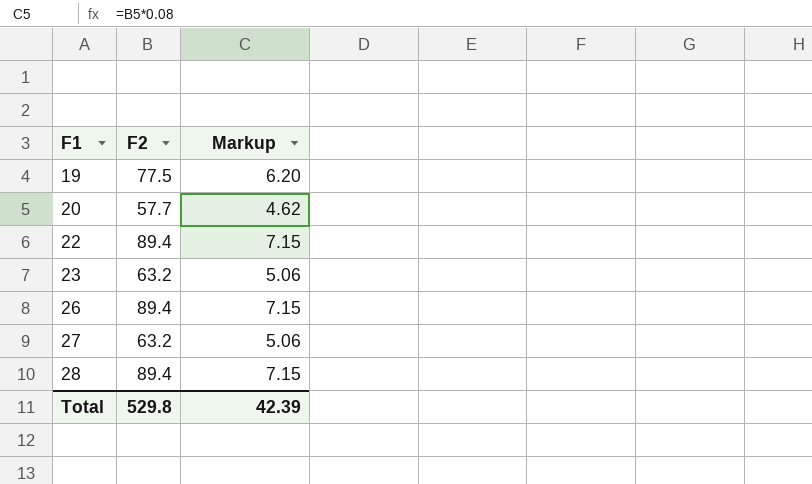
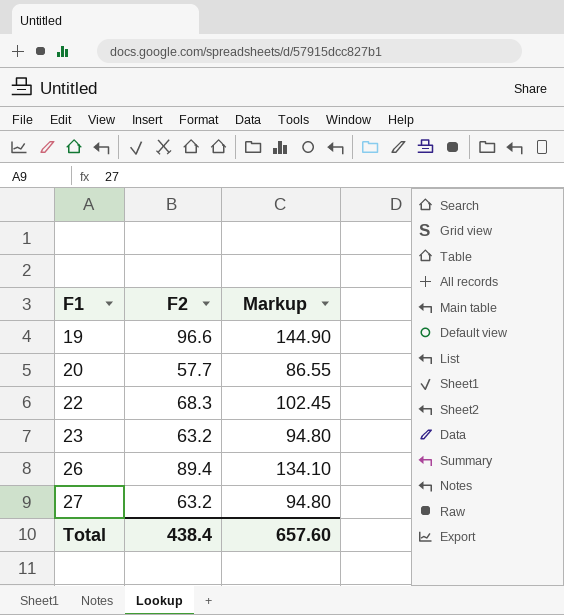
column Markup | formula: [F2] * 0.08 -> [F2] * 1.5
row 28: 89.4 | 7.15 -> none
19 | F2: 77.5 -> 96.6
22 | F2: 89.4 -> 68.3
Total | F2: 529.8 -> 438.4
Total | Markup: 42.39 -> 657.60

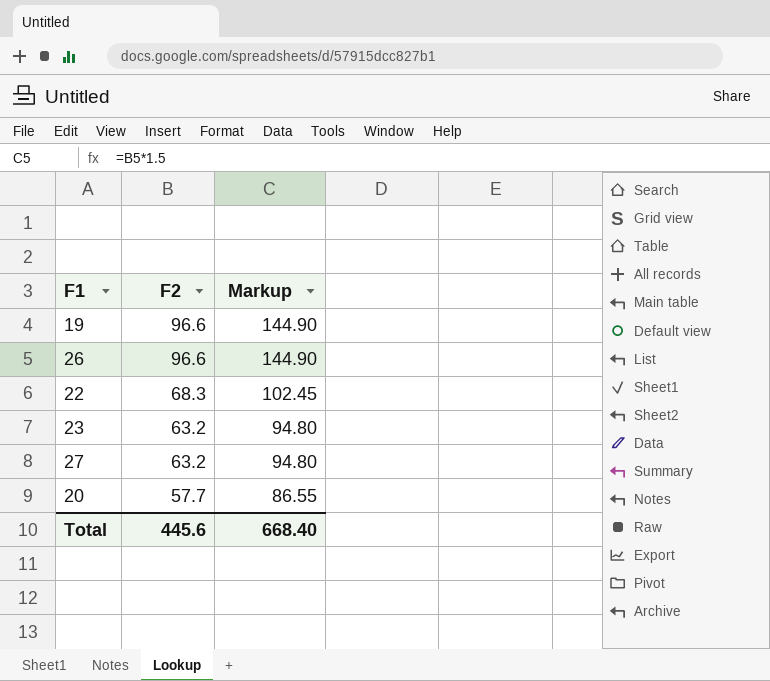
row order: F1 ascending -> F2 descending
26 | F2: 89.4 -> 96.6
26 | Markup: 134.10 -> 144.90
Total | F2: 438.4 -> 445.6
Total | Markup: 657.60 -> 668.40

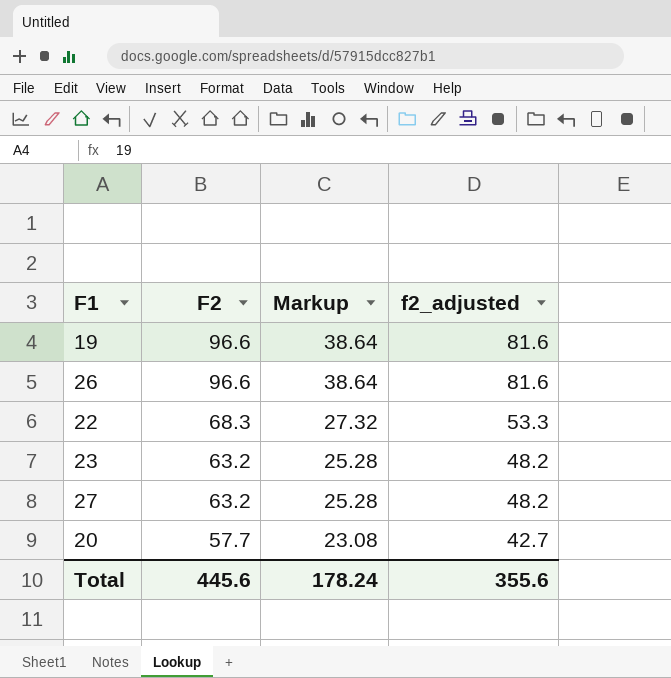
column Markup | formula: [F2] * 1.5 -> [F2] * 0.4
column f2_adjusted | formula: none -> [F2] - 15
Total | Markup: 668.40 -> 178.24

